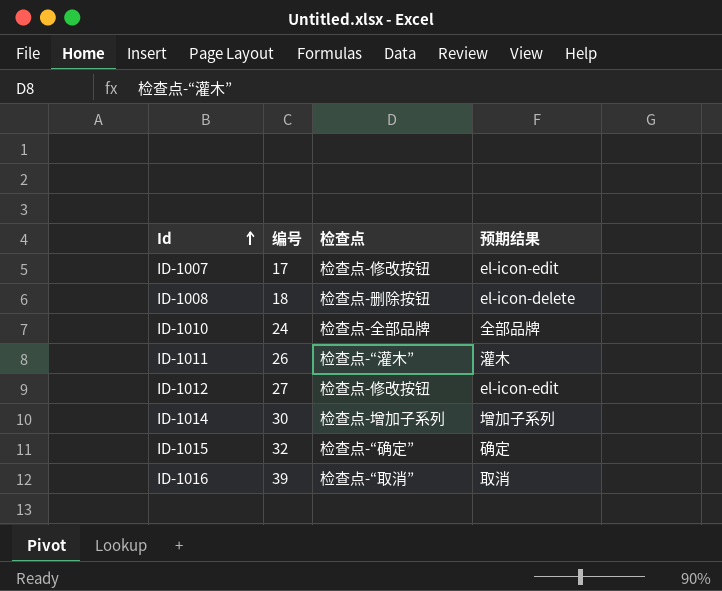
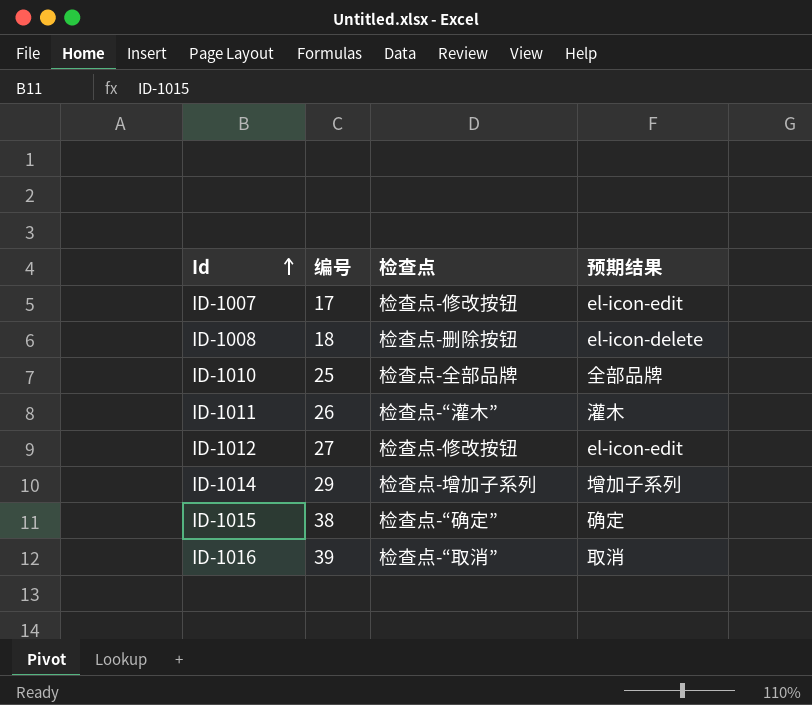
ID-1010 | 编号: 24 -> 25
ID-1014 | 编号: 30 -> 29
ID-1015 | 编号: 32 -> 38

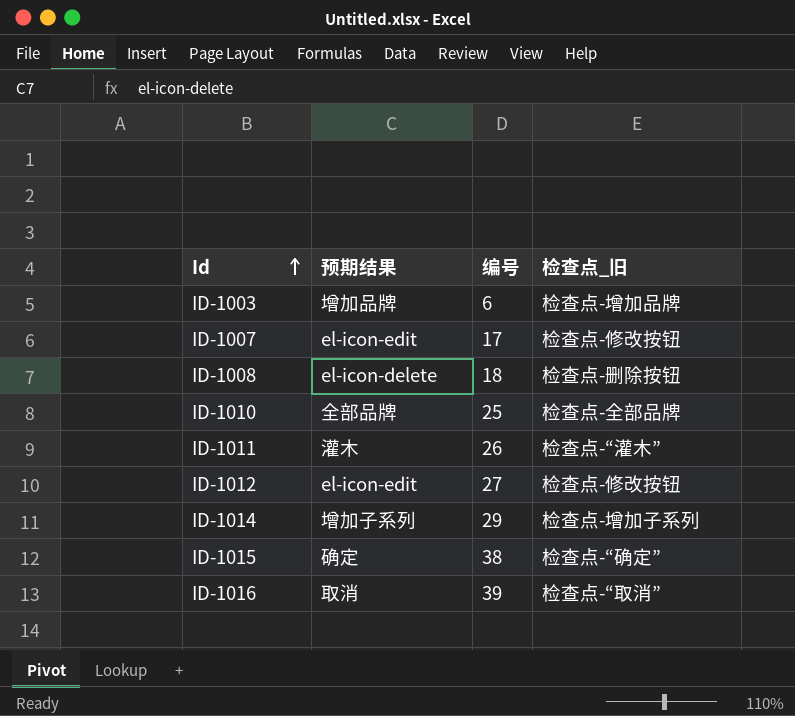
column 预期结果 | position: 4 -> 2
column name: 检查点 -> 检查点_旧
row ID-1003: none -> 增加品牌 | 6 | 检查点-增加品牌

